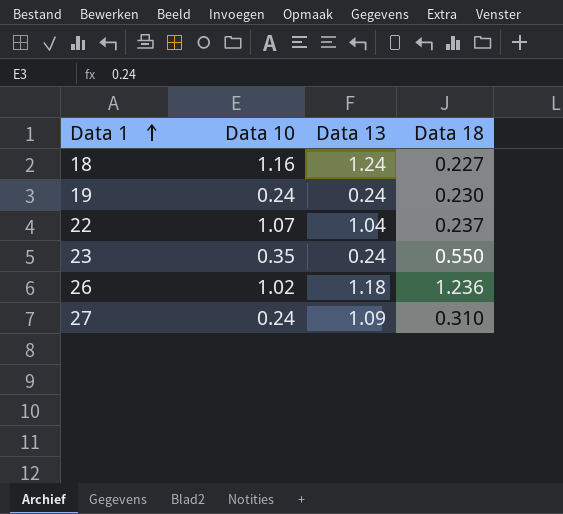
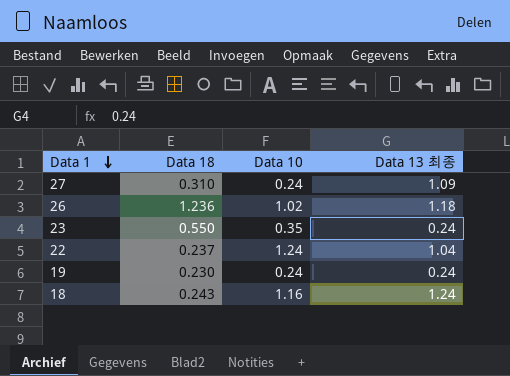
row order: Data 1 ascending -> Data 1 descending
column Data 18 | position: 4 -> 2
column name: Data 13 -> Data 13 최종
22 | Data 10: 1.07 -> 1.24
18 | Data 18: 0.227 -> 0.243

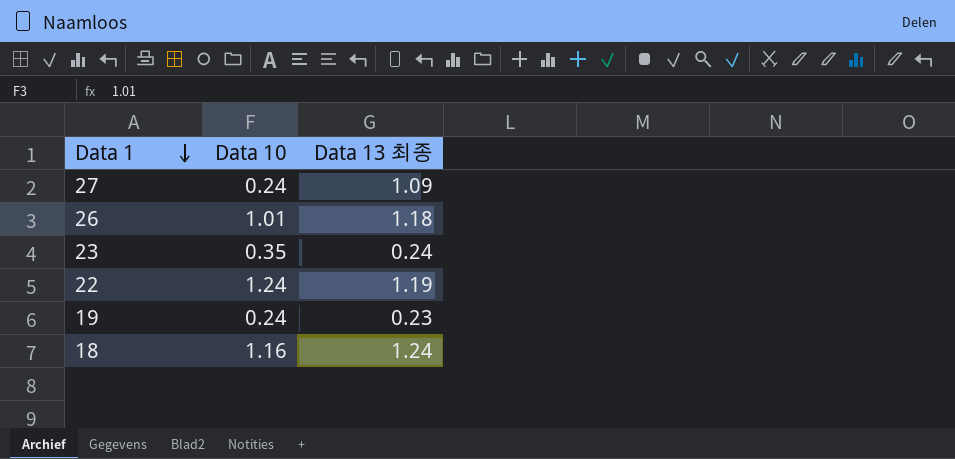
column Data 18 | position: 2 -> none
26 | Data 10: 1.02 -> 1.01
22 | Data 13 최종: 1.04 -> 1.19
19 | Data 13 최종: 0.24 -> 0.23

